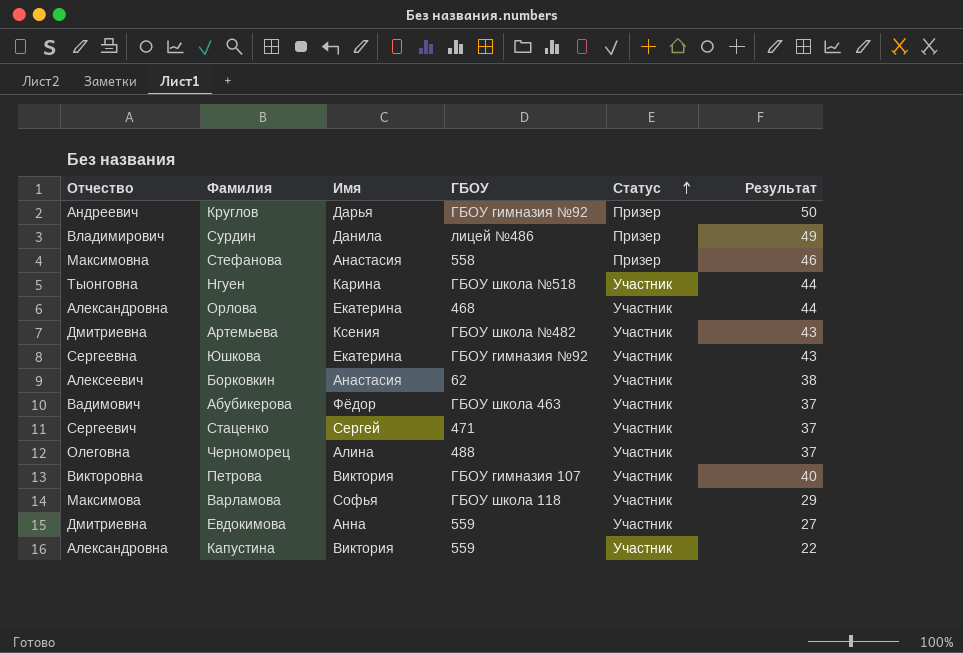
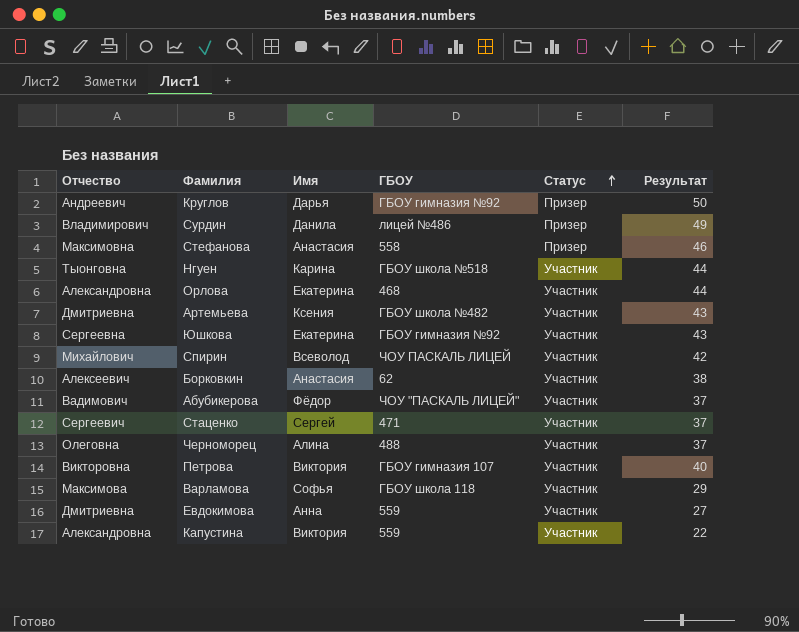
row Спирин: none -> Михайлович | Всеволод | ЧОУ ПАСКАЛЬ ЛИЦЕЙ | Участник | 42
Абубикерова | ГБОУ: ГБОУ школа 463 -> ЧОУ "ПАСКАЛЬ ЛИЦЕЙ"

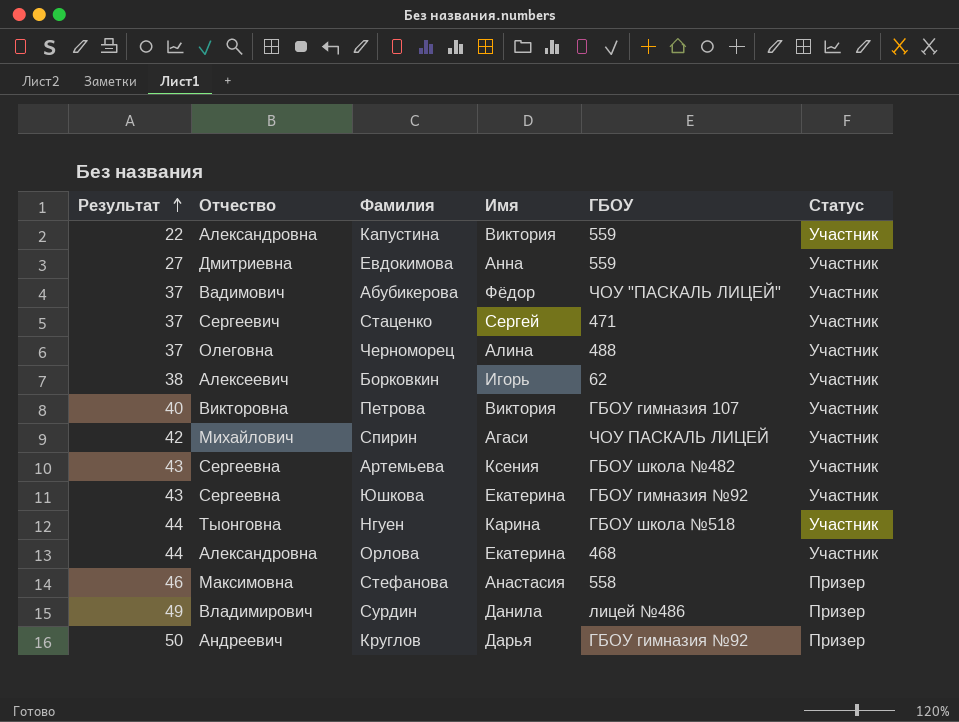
row order: Статус ascending -> Результат ascending
column Результат | position: 6 -> 1
row Варламова: Максимова | Софья | ГБОУ школа 118 | Участник | 29 -> none
Борковкин | Имя: Анастасия -> Игорь
Спирин | Имя: Всеволод -> Агаси
Артемьева | Отчество: Дмитриевна -> Сергеевна

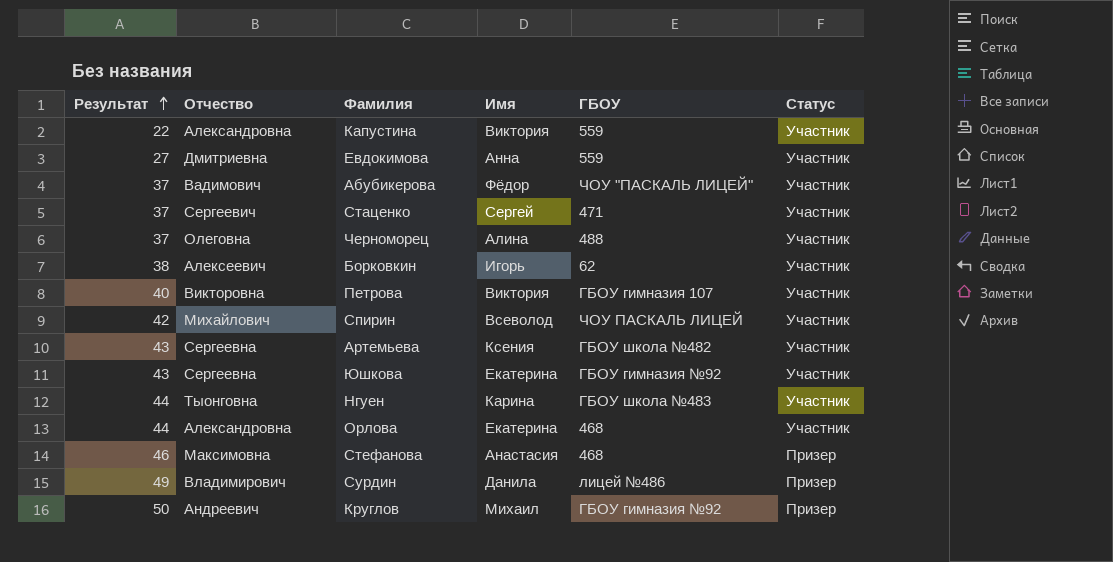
Спирин | Имя: Агаси -> Всеволод
Нгуен | ГБОУ: ГБОУ школа №518 -> ГБОУ школа №483
Стефанова | ГБОУ: 558 -> 468
Круглов | Имя: Дарья -> Михаил

